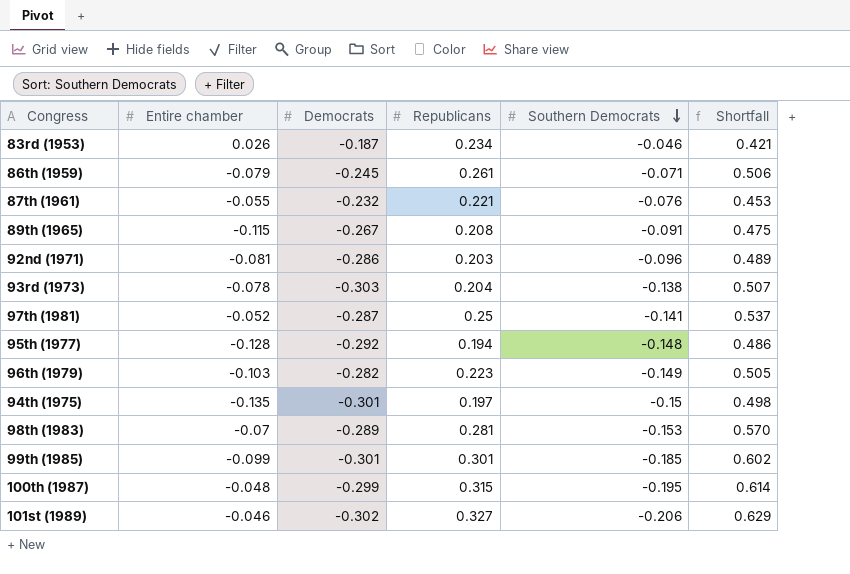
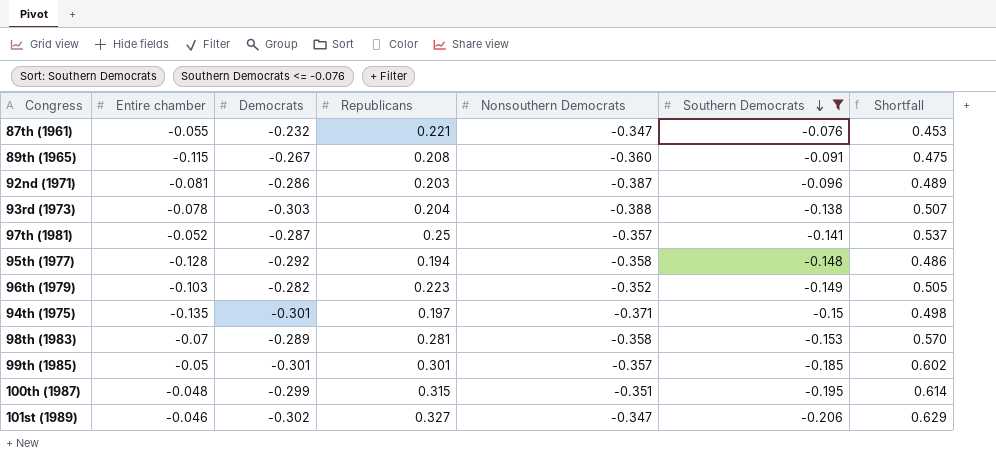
filter: none -> Southern Democrats <= -0.076
column Nonsouthern Democrats | position: none -> 5
99th (1985) | Entire chamber: -0.099 -> -0.05

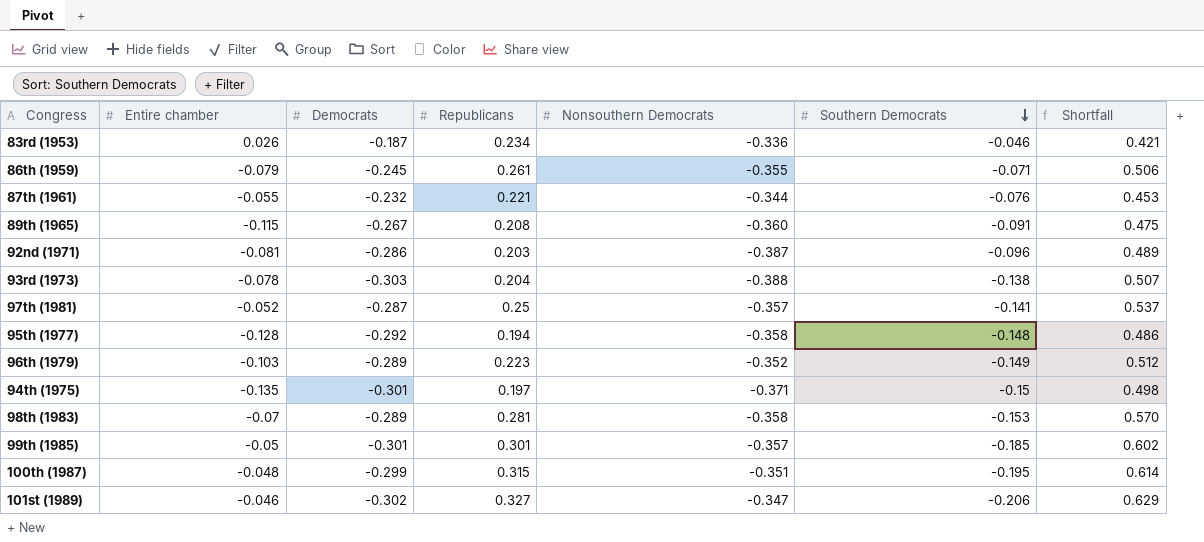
filter: Southern Democrats <= -0.076 -> none
87th (1961) | Nonsouthern Democrats: -0.347 -> -0.344
96th (1979) | Democrats: -0.282 -> -0.289
96th (1979) | Shortfall: 0.505 -> 0.512

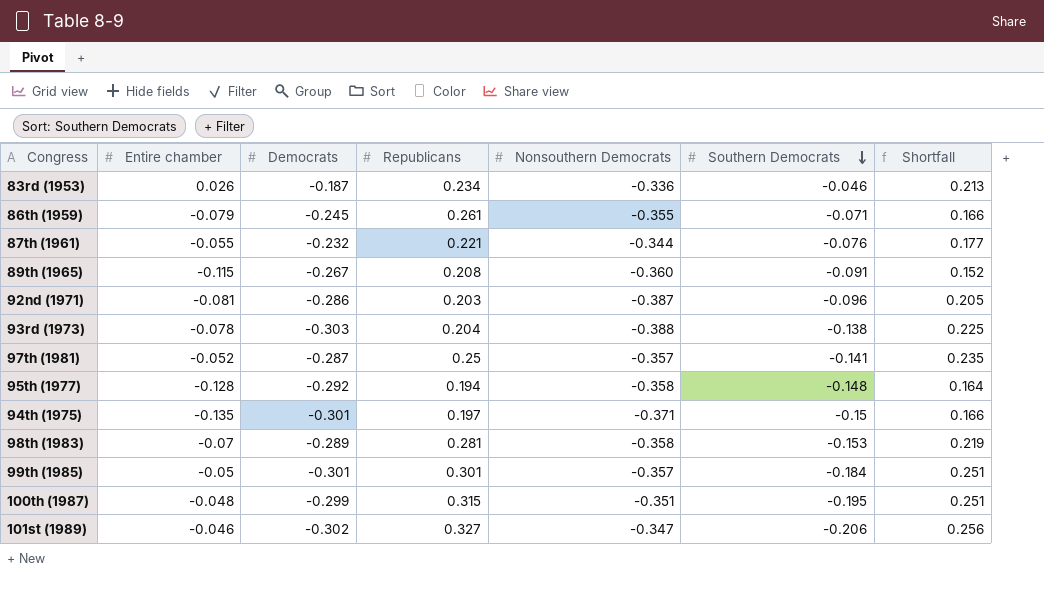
column Shortfall | formula: [Republicans] - [Democrats] -> [Entire chamber] - [Democrats]
row 96th (1979): -0.103 | -0.289 | 0.223 | -0.352 | -0.149 | 0.512 -> none
99th (1985) | Southern Democrats: -0.185 -> -0.184

